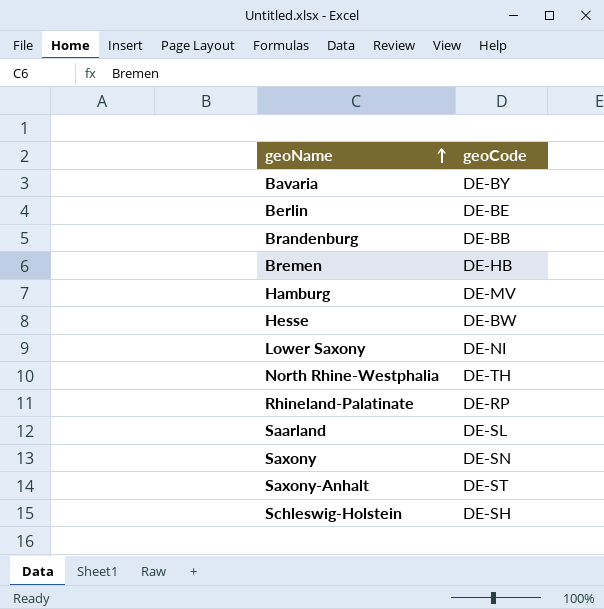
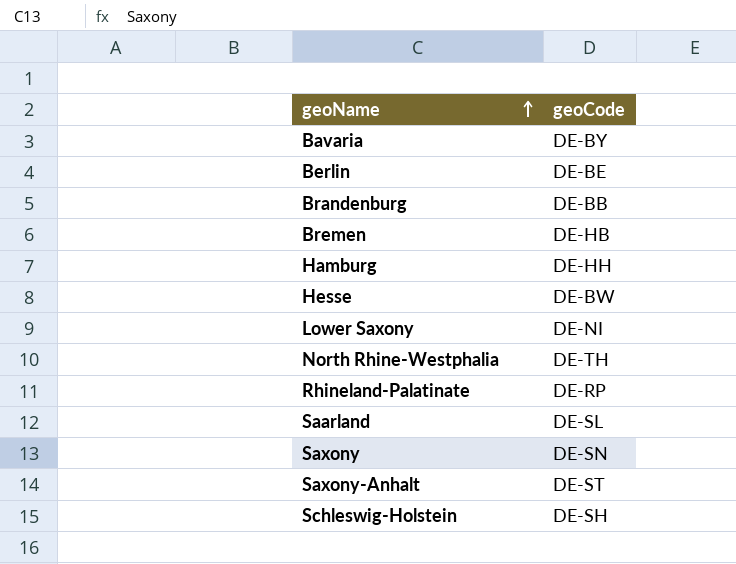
Hamburg | geoCode: DE-MV -> DE-HH

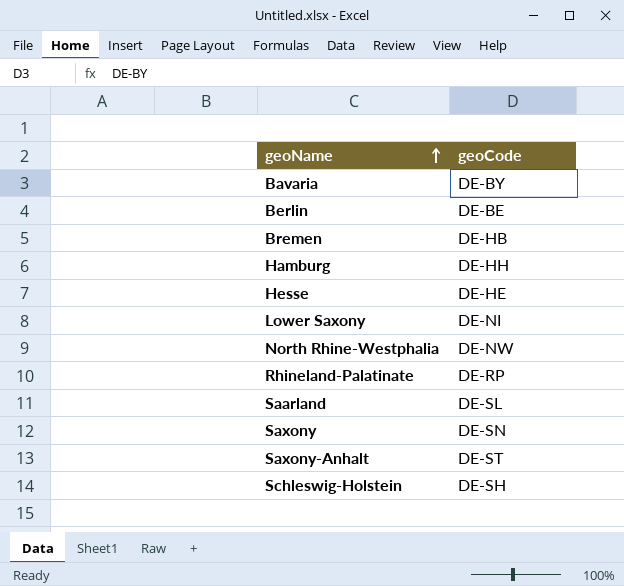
row Brandenburg: DE-BB -> none
Hesse | geoCode: DE-BW -> DE-HE
North Rhine-Westphalia | geoCode: DE-TH -> DE-NW

